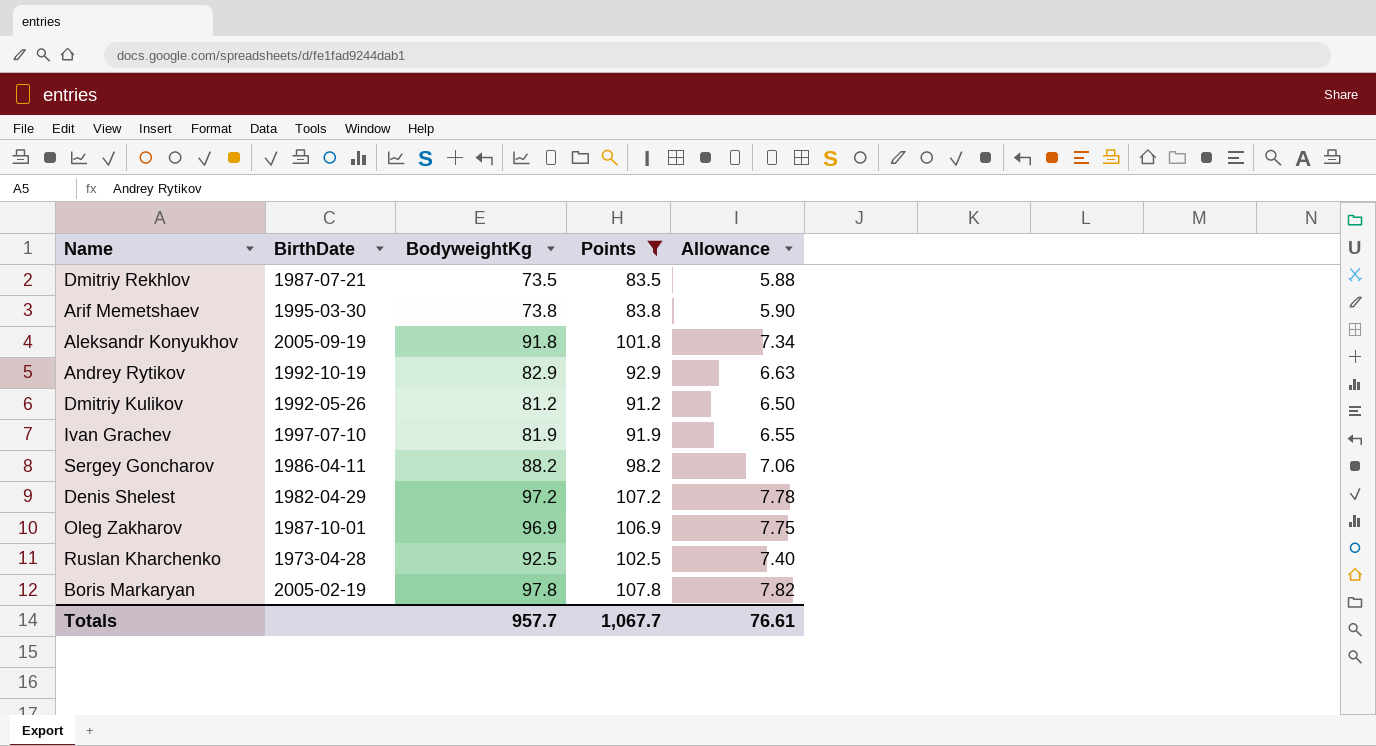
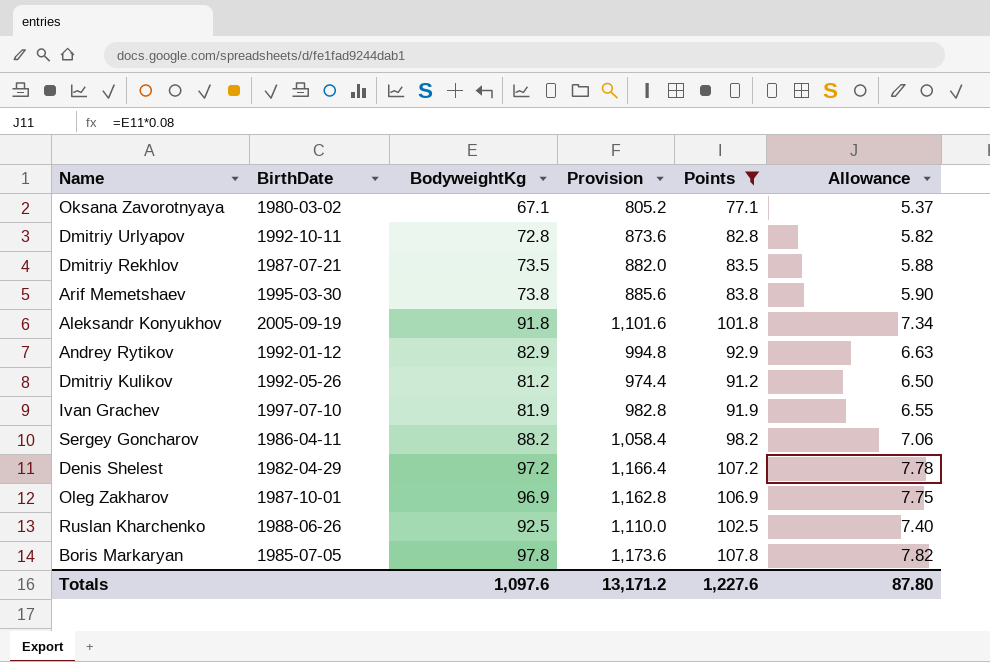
column Provision | formula: none -> [BodyweightKg] * 12
row Oksana Zavorotnyaya: none -> 1980-03-02 | 67.1 | 805.2 | 77.1 | 5.37
row Dmitriy Urlyapov: none -> 1992-10-11 | 72.8 | 873.6 | 82.8 | 5.82
Andrey Rytikov | BirthDate: 1992-10-19 -> 1992-01-12
Ruslan Kharchenko | BirthDate: 1973-04-28 -> 1988-06-26
Boris Markaryan | BirthDate: 2005-02-19 -> 1985-07-05
Totals | BodyweightKg: 957.7 -> 1,097.6
Totals | Points: 1,067.7 -> 1,227.6
Totals | Allowance: 76.61 -> 87.80

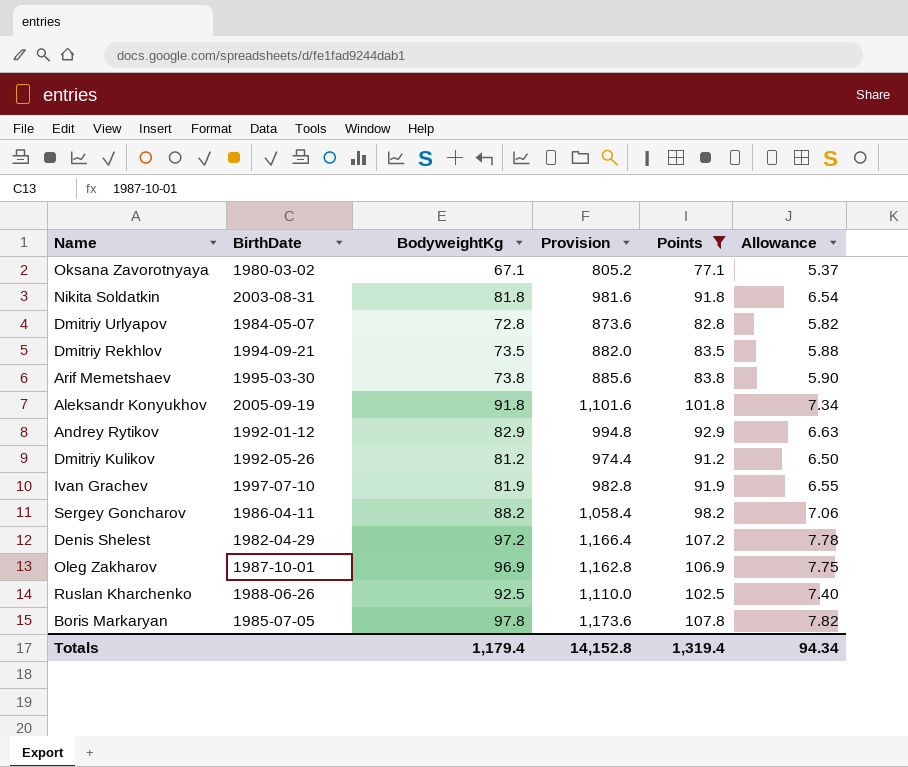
row Nikita Soldatkin: none -> 2003-08-31 | 81.8 | 981.6 | 91.8 | 6.54
Dmitriy Urlyapov | BirthDate: 1992-10-11 -> 1984-05-07
Dmitriy Rekhlov | BirthDate: 1987-07-21 -> 1994-09-21
Totals | BodyweightKg: 1,097.6 -> 1,179.4
Totals | Provision: 13,171.2 -> 14,152.8
Totals | Points: 1,227.6 -> 1,319.4
Totals | Allowance: 87.80 -> 94.34

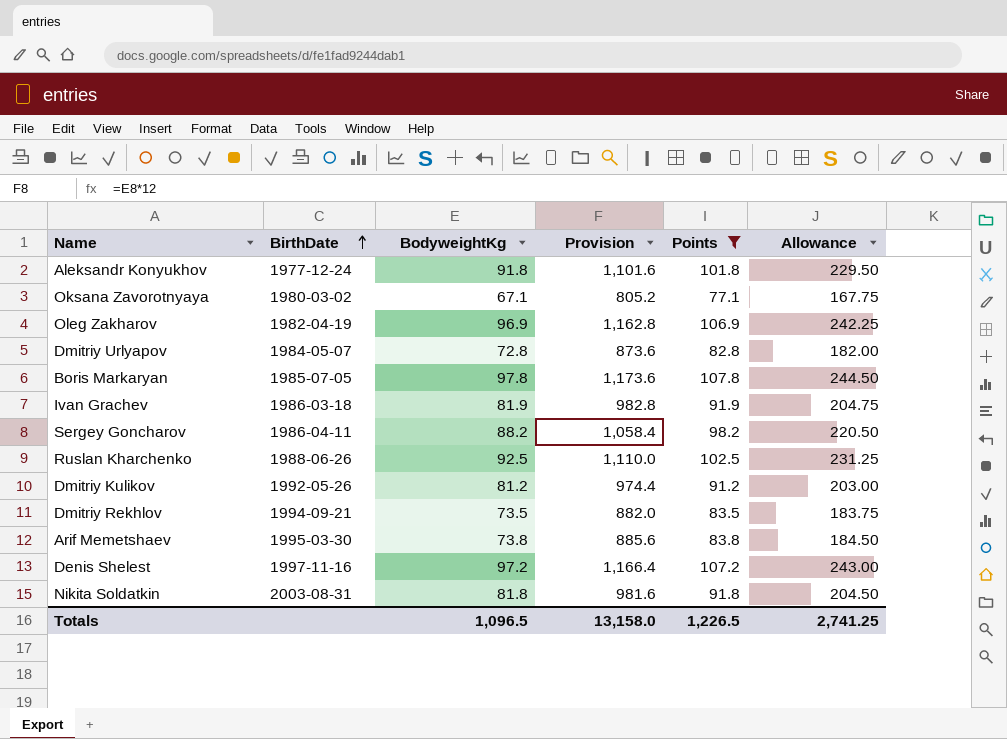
row order: none -> BirthDate ascending
column Allowance | formula: [BodyweightKg] * 0.08 -> [BodyweightKg] * 2.5
row Andrey Rytikov: 1992-01-12 | 82.9 | 994.8 | 92.9 | 6.63 -> none
Aleksandr Konyukhov | BirthDate: 2005-09-19 -> 1977-12-24
Oleg Zakharov | BirthDate: 1987-10-01 -> 1982-04-19
Ivan Grachev | BirthDate: 1997-07-10 -> 1986-03-18
Denis Shelest | BirthDate: 1982-04-29 -> 1997-11-16
Totals | BodyweightKg: 1,179.4 -> 1,096.5
Totals | Provision: 14,152.8 -> 13,158.0
Totals | Points: 1,319.4 -> 1,226.5
Totals | Allowance: 94.34 -> 2,741.25

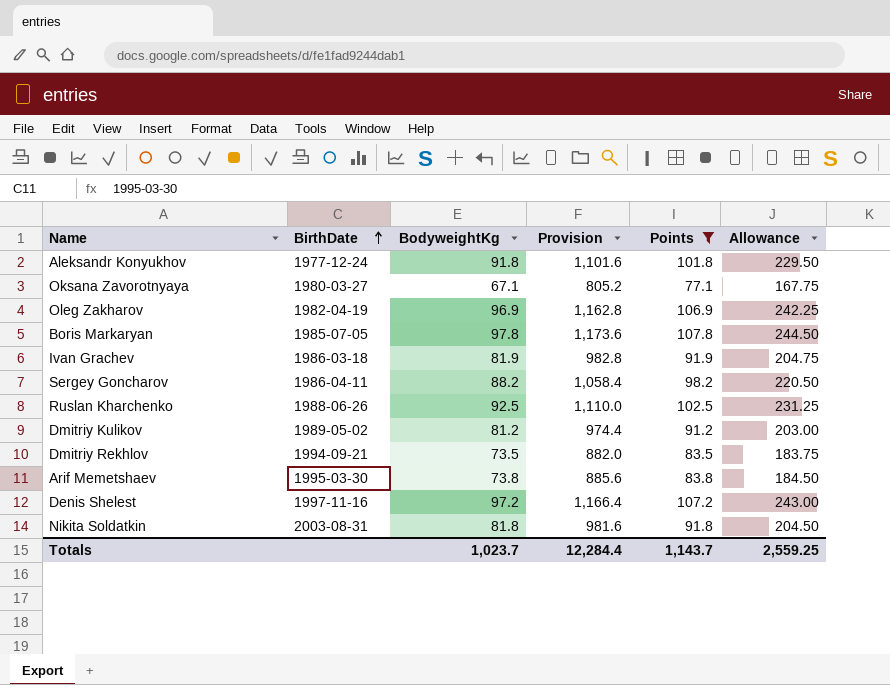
row Dmitriy Urlyapov: 1984-05-07 | 72.8 | 873.6 | 82.8 | 182.00 -> none
Oksana Zavorotnyaya | BirthDate: 1980-03-02 -> 1980-03-27
Dmitriy Kulikov | BirthDate: 1992-05-26 -> 1989-05-02
Totals | BodyweightKg: 1,096.5 -> 1,023.7
Totals | Provision: 13,158.0 -> 12,284.4
Totals | Points: 1,226.5 -> 1,143.7
Totals | Allowance: 2,741.25 -> 2,559.25

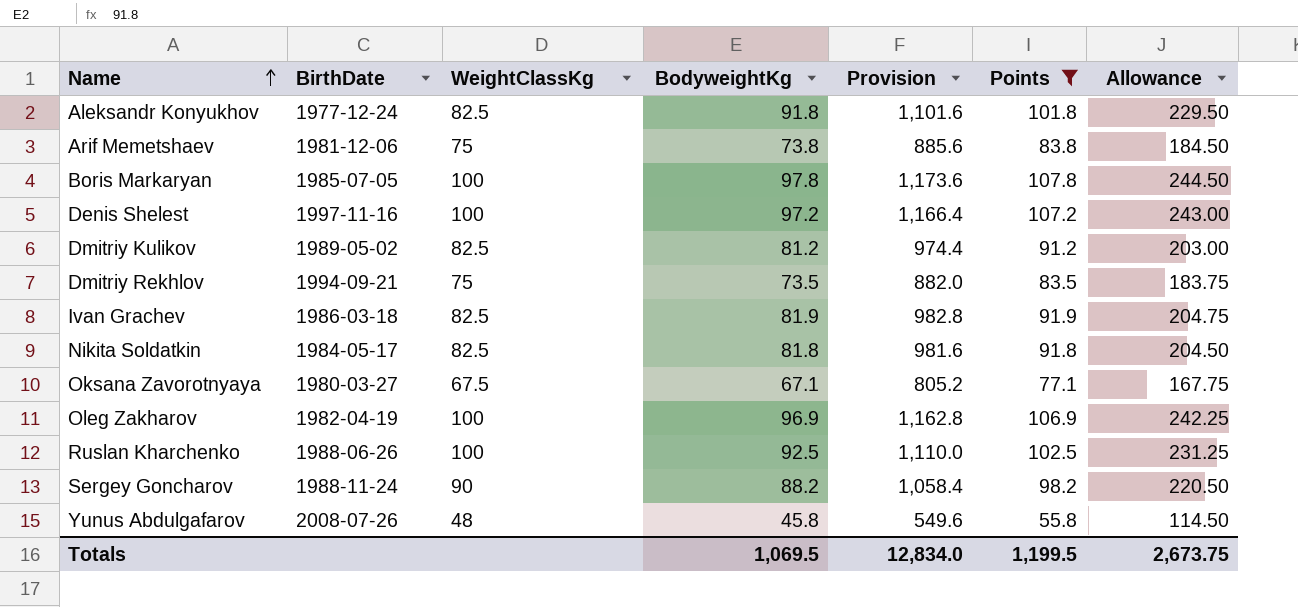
row order: BirthDate ascending -> Name ascending
column WeightClassKg | position: none -> 3
Arif Memetshaev | BirthDate: 1995-03-30 -> 1981-12-06
Nikita Soldatkin | BirthDate: 2003-08-31 -> 1984-05-17
Sergey Goncharov | BirthDate: 1986-04-11 -> 1988-11-24
row Yunus Abdulgafarov: none -> 2008-07-26 | 48 | 45.8 | 549.6 | 55.8 | 114.50
Totals | BodyweightKg: 1,023.7 -> 1,069.5
Totals | Provision: 12,284.4 -> 12,834.0
Totals | Points: 1,143.7 -> 1,199.5
Totals | Allowance: 2,559.25 -> 2,673.75

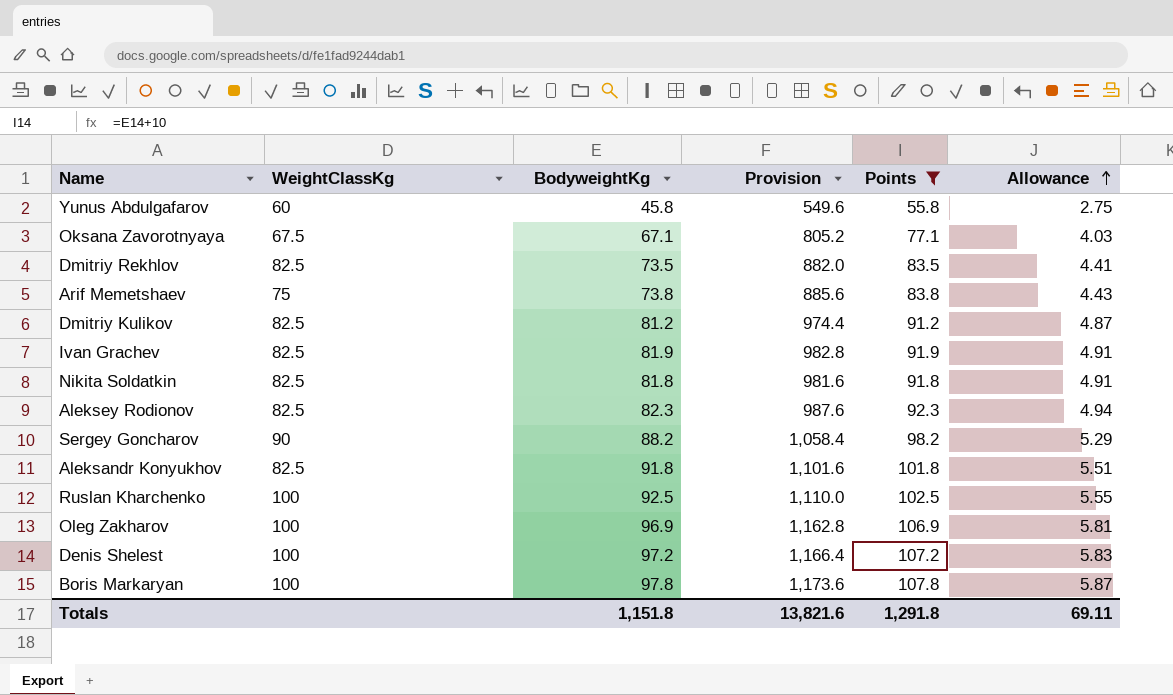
row order: Name ascending -> Allowance ascending
column BirthDate | position: 2 -> none
column Allowance | formula: [BodyweightKg] * 2.5 -> [BodyweightKg] * 0.06
Yunus Abdulgafarov | WeightClassKg: 48 -> 60
Dmitriy Rekhlov | WeightClassKg: 75 -> 82.5
row Aleksey Rodionov: none -> 82.5 | 82.3 | 987.6 | 92.3 | 4.94
Totals | BodyweightKg: 1,069.5 -> 1,151.8
Totals | Provision: 12,834.0 -> 13,821.6
Totals | Points: 1,199.5 -> 1,291.8
Totals | Allowance: 2,673.75 -> 69.11

